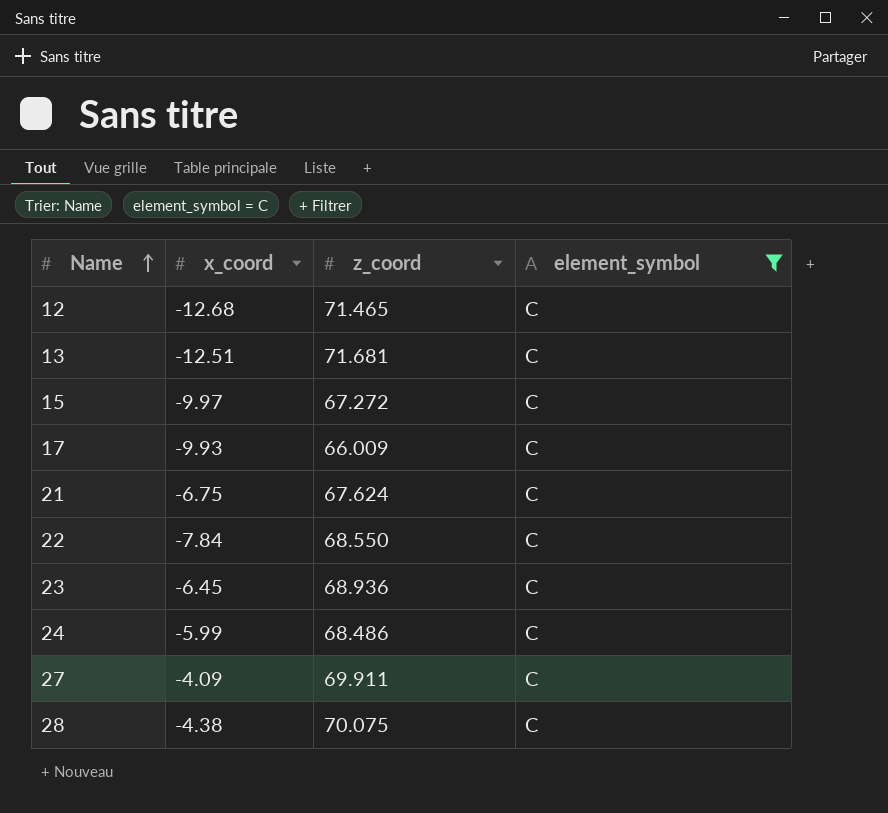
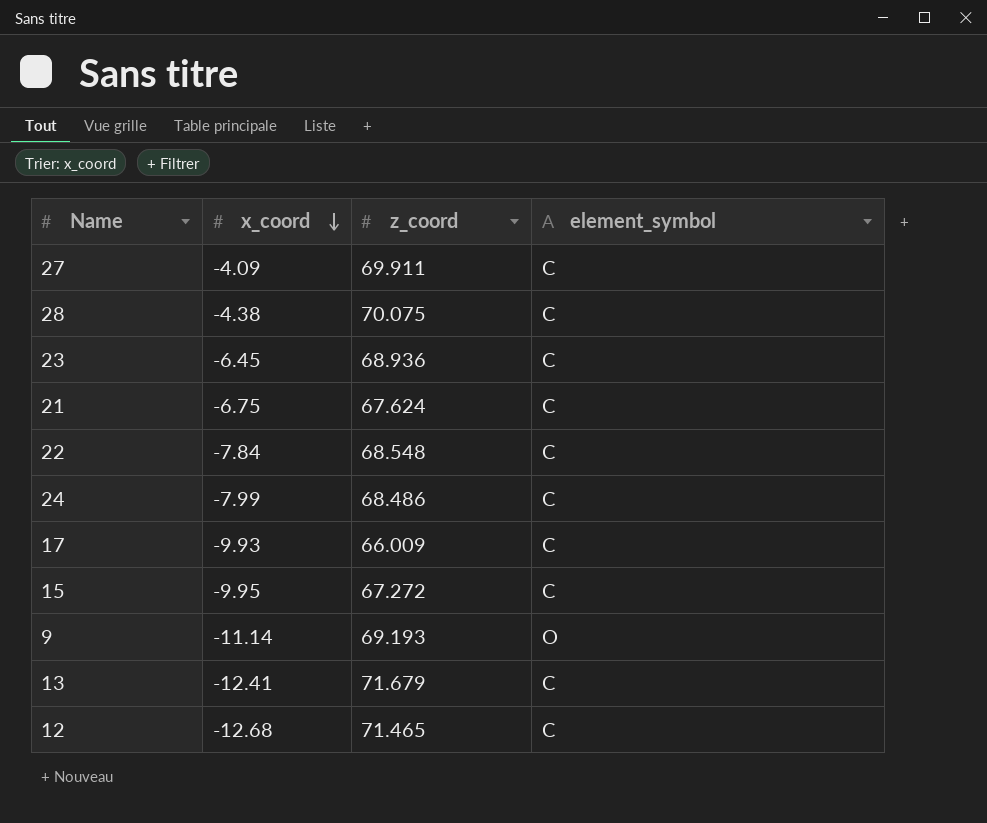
filter: element_symbol = C -> none
row order: Name ascending -> x_coord descending
22 | z_coord: 68.550 -> 68.548
24 | x_coord: -5.99 -> -7.99
15 | x_coord: -9.97 -> -9.95
13 | x_coord: -12.51 -> -12.41
13 | z_coord: 71.681 -> 71.679

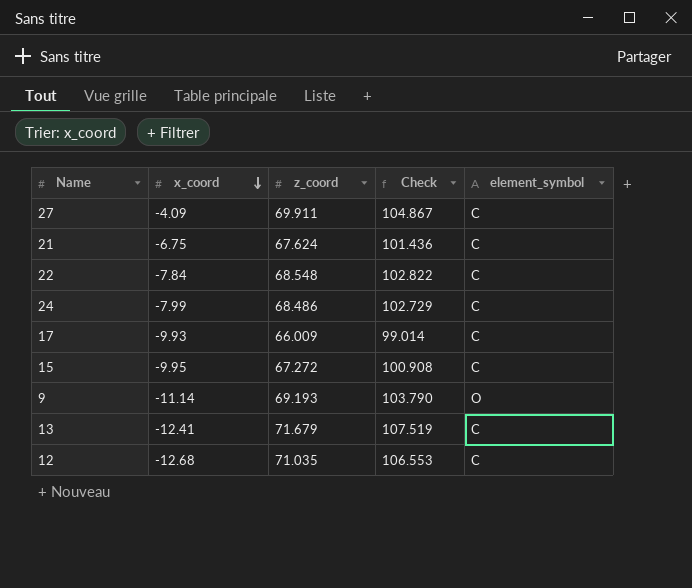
column Check | formula: none -> [z_coord] * 1.5
row 28: -4.38 | 70.075 | C -> none
row 23: -6.45 | 68.936 | C -> none
12 | z_coord: 71.465 -> 71.035

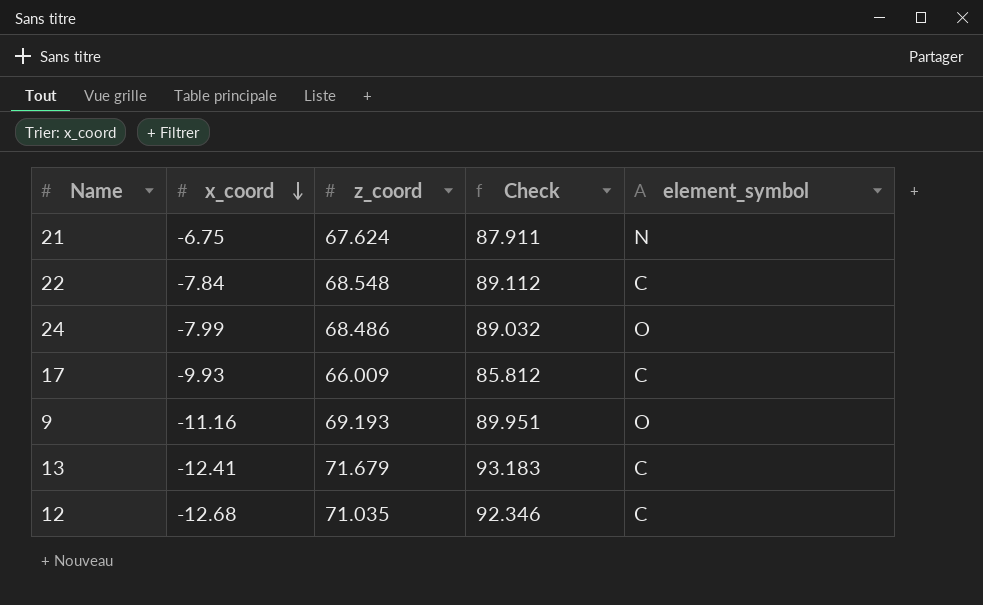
column Check | formula: [z_coord] * 1.5 -> [z_coord] * 1.3
row 27: -4.09 | 69.911 | 104.867 | C -> none
row 15: -9.95 | 67.272 | 100.908 | C -> none
21 | element_symbol: C -> N
24 | element_symbol: C -> O
9 | x_coord: -11.14 -> -11.16

